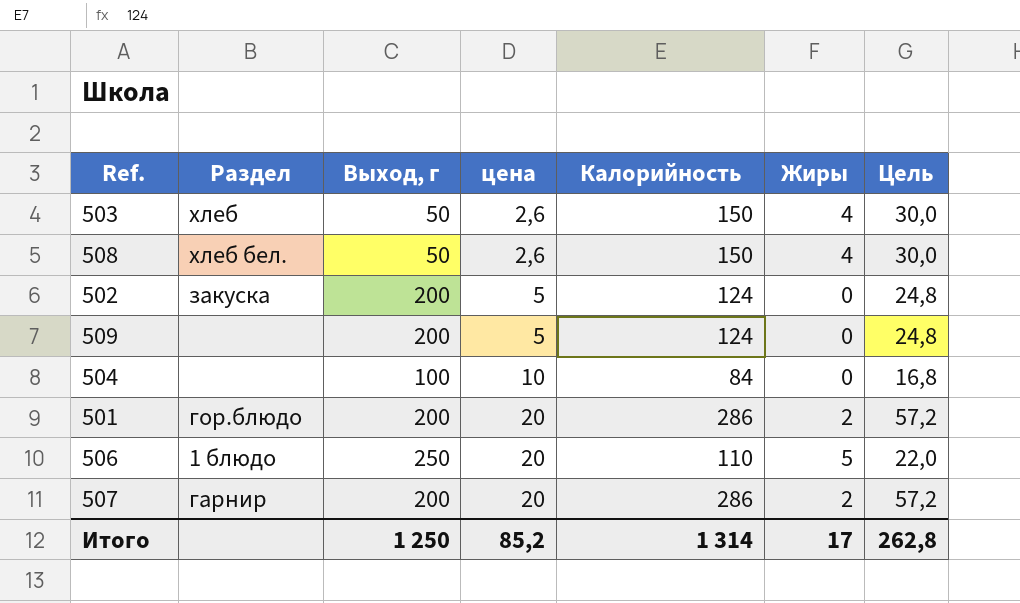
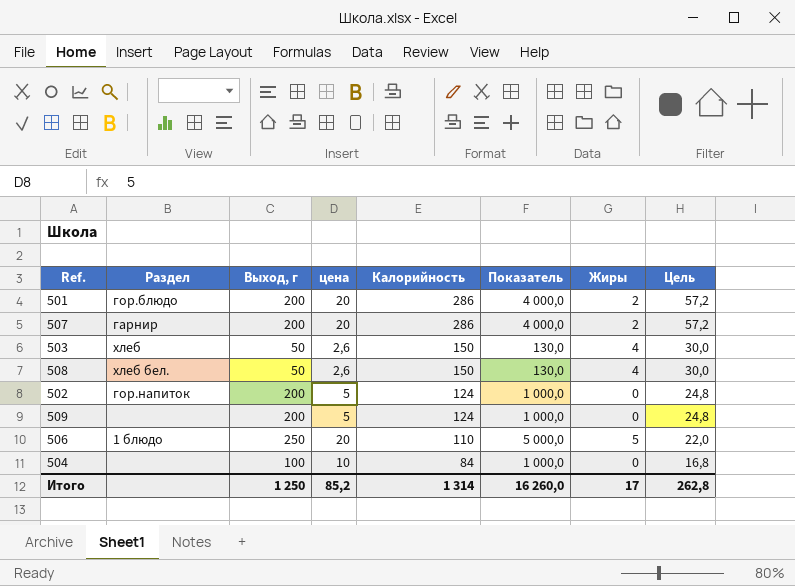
row order: цена ascending -> Калорийность descending
column Показатель | formula: none -> [Выход, г] * [цена]
502 | Раздел: закуска -> гор.напиток

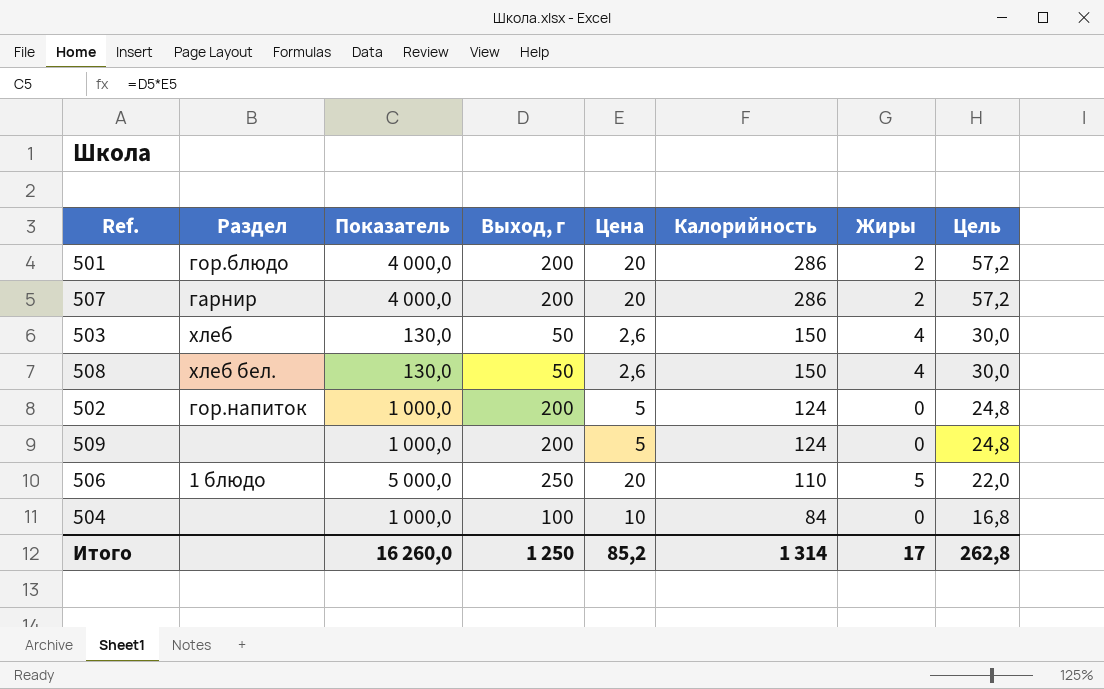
column Показатель | position: 6 -> 3
column name: цена -> Цена

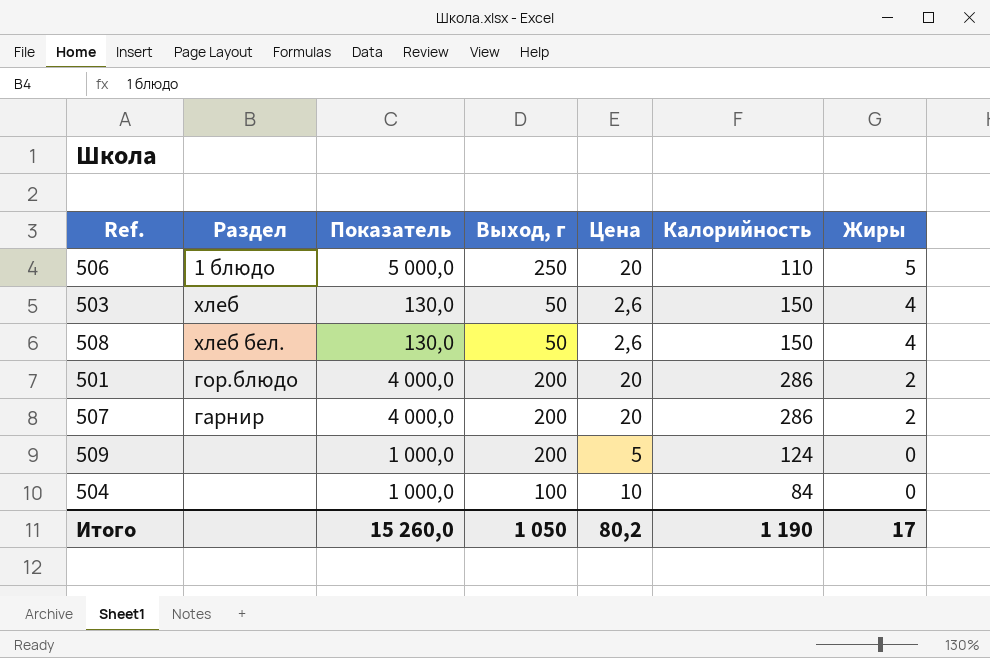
row order: Калорийность descending -> Жиры descending
column Цель | formula: [Калорийность] * 0,2 -> none
row 502: гор.напиток | 1 000,0 | 200 | 5 | 124 | 0 | 24,8 -> none
Итого | Показатель: 16 260,0 -> 15 260,0
Итого | Выход, г: 1 250 -> 1 050
Итого | Цена: 85,2 -> 80,2
Итого | Калорийность: 1 314 -> 1 190

